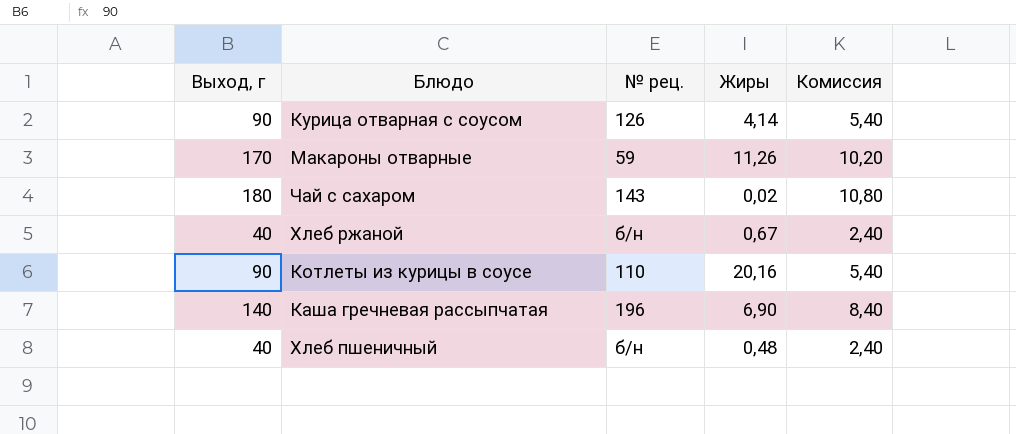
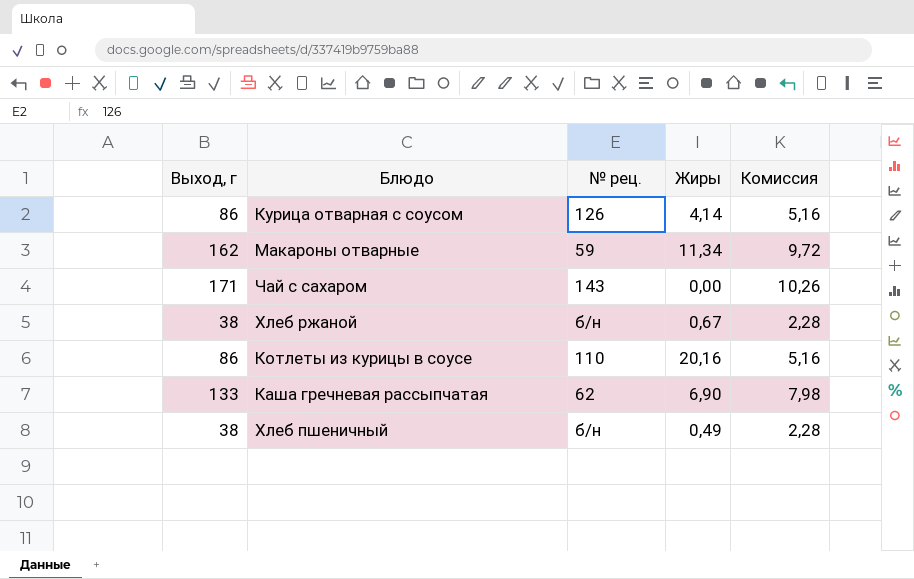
Курица отварная с соусом | Выход, г: 90 -> 86
Курица отварная с соусом | Комиссия: 5,40 -> 5,16
Макароны отварные | Выход, г: 170 -> 162
Макароны отварные | Жиры: 11,26 -> 11,34
Макароны отварные | Комиссия: 10,20 -> 9,72
Чай с сахаром | Выход, г: 180 -> 171
Чай с сахаром | Жиры: 0,02 -> 0,00
Чай с сахаром | Комиссия: 10,80 -> 10,26
Хлеб ржаной | Выход, г: 40 -> 38
Хлеб ржаной | Комиссия: 2,40 -> 2,28
Котлеты из курицы в соусе | Выход, г: 90 -> 86
Котлеты из курицы в соусе | Комиссия: 5,40 -> 5,16
Каша гречневая рассыпчатая | Выход, г: 140 -> 133
Каша гречневая рассыпчатая | № рец.: 196 -> 62
Каша гречневая рассыпчатая | Комиссия: 8,40 -> 7,98
Хлеб пшеничный | Выход, г: 40 -> 38
Хлеб пшеничный | Жиры: 0,48 -> 0,49
Хлеб пшеничный | Комиссия: 2,40 -> 2,28

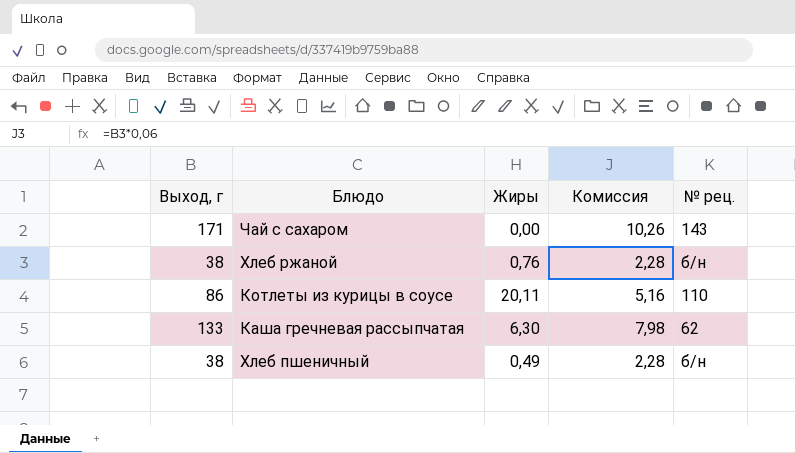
column № рец. | position: 3 -> 5
row Курица отварная с соусом: 86 | 126 | 4,14 | 5,16 -> none
row Макароны отварные: 162 | 59 | 11,34 | 9,72 -> none
Хлеб ржаной | Жиры: 0,67 -> 0,76
Котлеты из курицы в соусе | Жиры: 20,16 -> 20,11
Каша гречневая рассыпчатая | Жиры: 6,90 -> 6,30

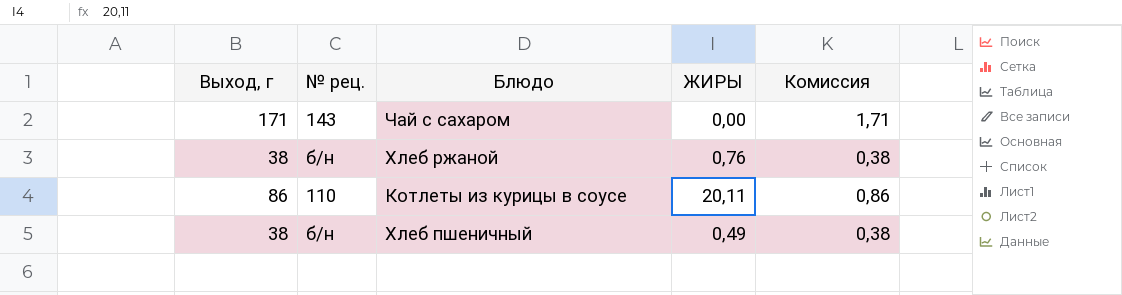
column № рец. | position: 5 -> 2
column name: Жиры -> ЖИРЫ
column Комиссия | formula: [Выход, г] * 0,06 -> [Выход, г] * 0,01
row Каша гречневая рассыпчатая: 133 | 6,30 | 7,98 | 62 -> none

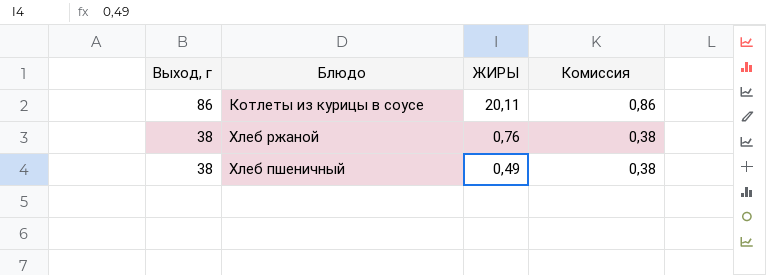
row order: none -> Выход, г descending
column № рец. | position: 2 -> none
row Чай с сахаром: 171 | 143 | 0,00 | 1,71 -> none

